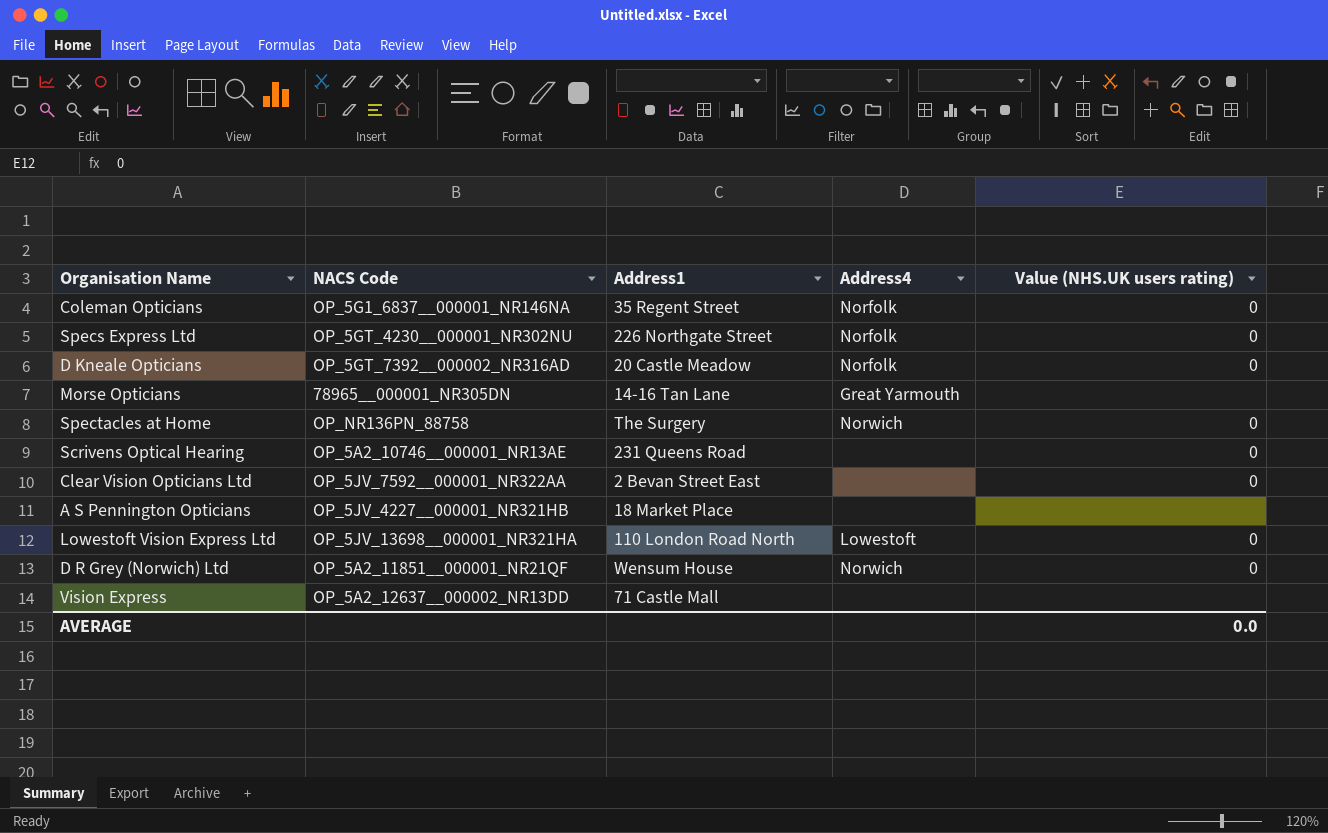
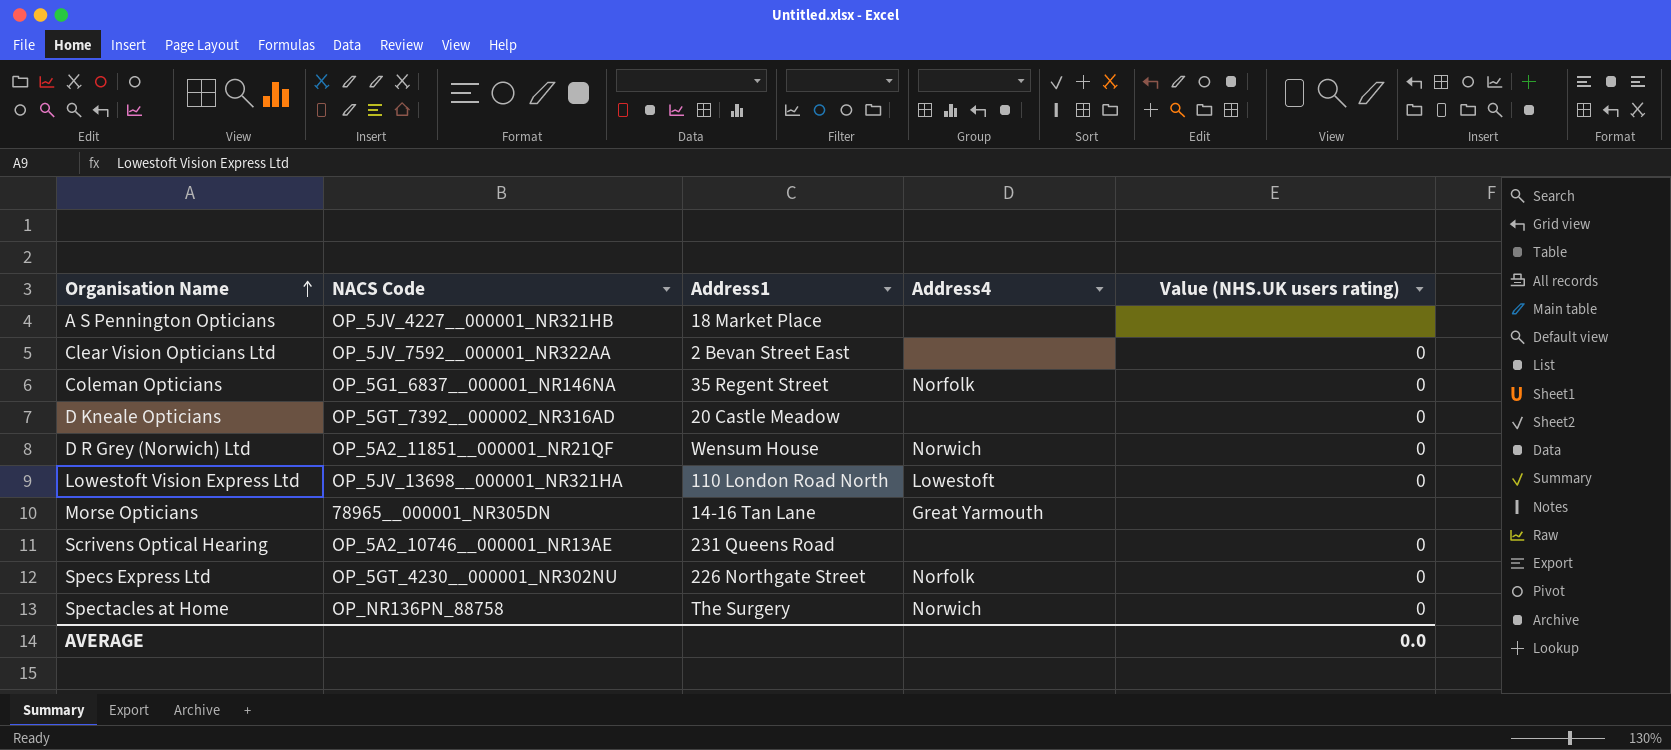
row order: none -> Organisation Name ascending
row Vision Express: OP_5A2_12637__000002_NR13DD | 71 Castle Mall | none | none -> none
D Kneale Opticians | Address4: Norfolk -> none

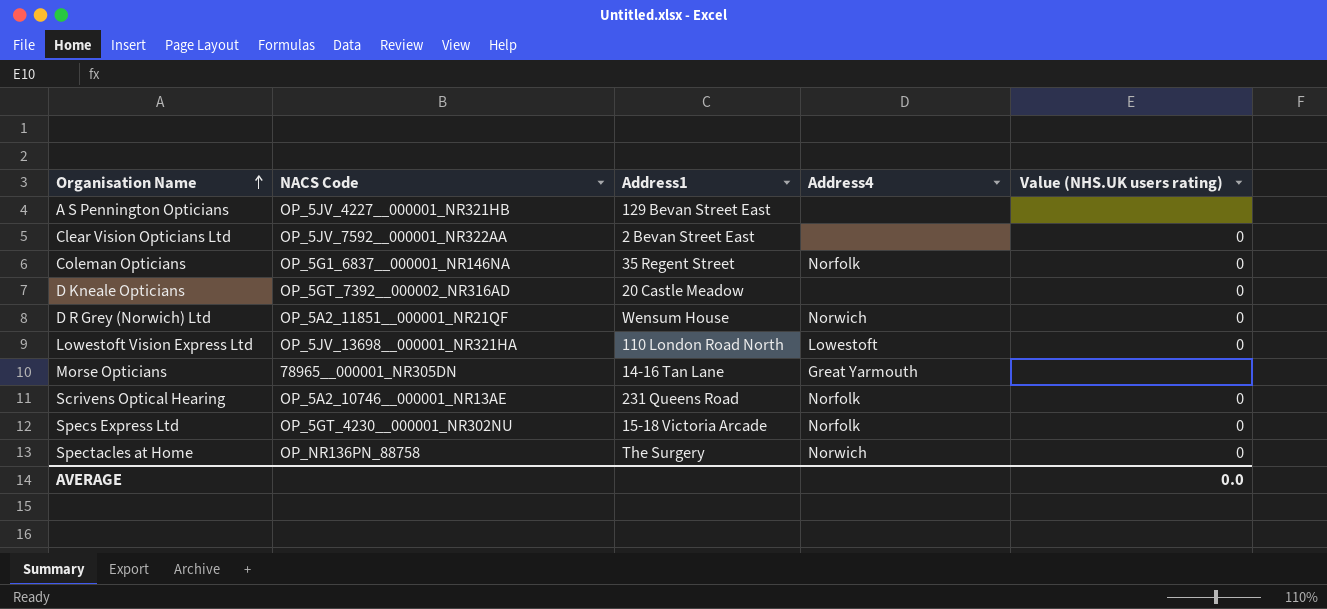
A S Pennington Opticians | Address1: 18 Market Place -> 129 Bevan Street East
Scrivens Optical Hearing | Address4: none -> Norfolk
Specs Express Ltd | Address1: 226 Northgate Street -> 15-18 Victoria Arcade

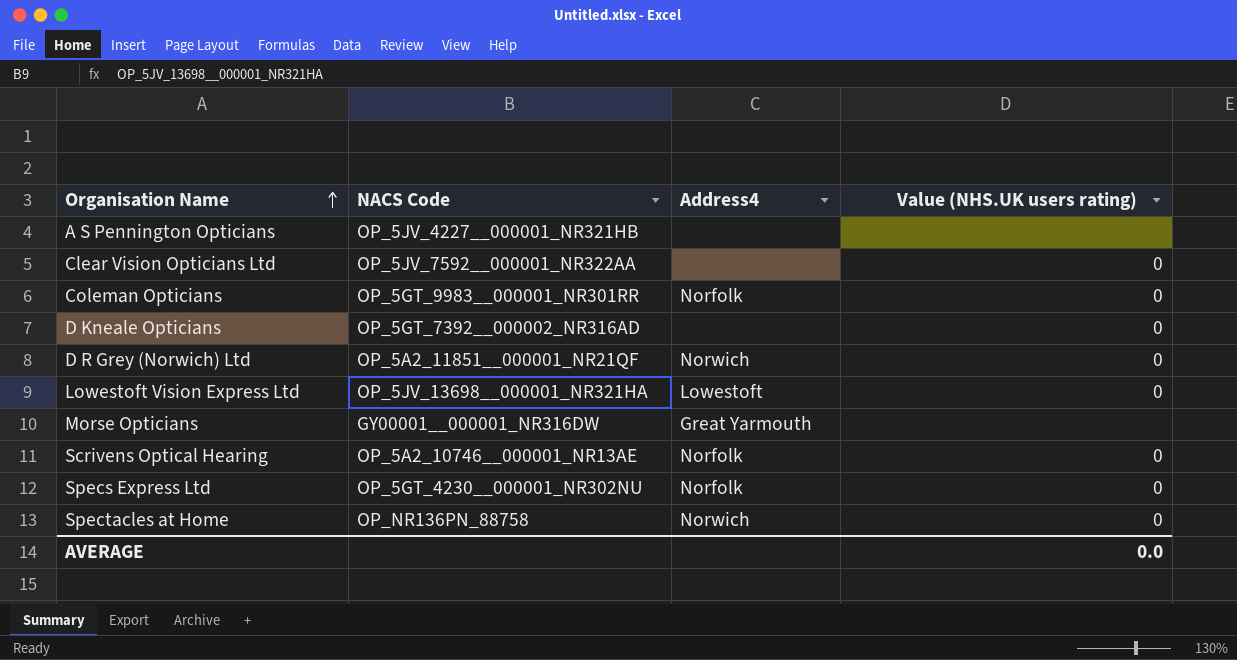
column Address1 | position: 3 -> none
Coleman Opticians | NACS Code: OP_5G1_6837__000001_NR146NA -> OP_5GT_9983__000001_NR301RR
Morse Opticians | NACS Code: 78965__000001_NR305DN -> GY00001__000001_NR316DW

